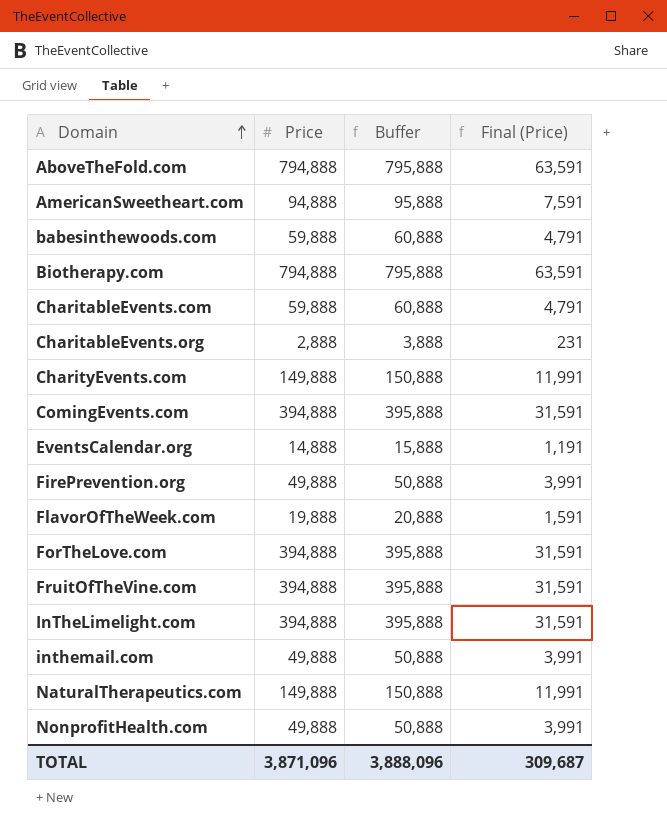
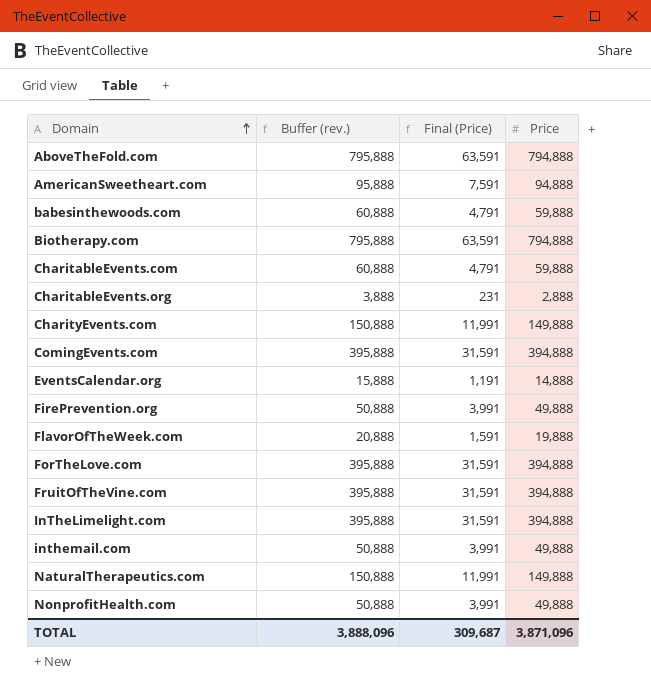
column name: Buffer -> Buffer (rev.)
column Price | position: 2 -> 4

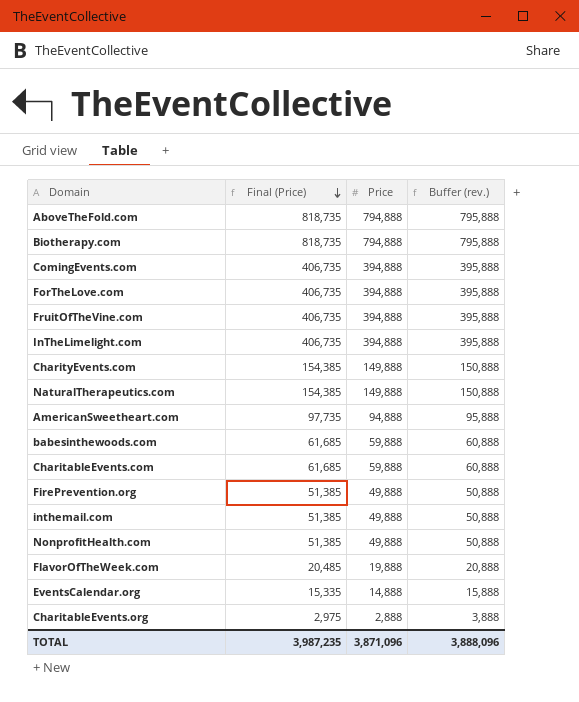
row order: Domain ascending -> Final (Price) descending
column Final (Price) | formula: [Price] * 0.08 -> [Price] * 1.03
column Buffer (rev.) | position: 2 -> 4
TOTAL | Final (Price): 309,687 -> 3,987,235

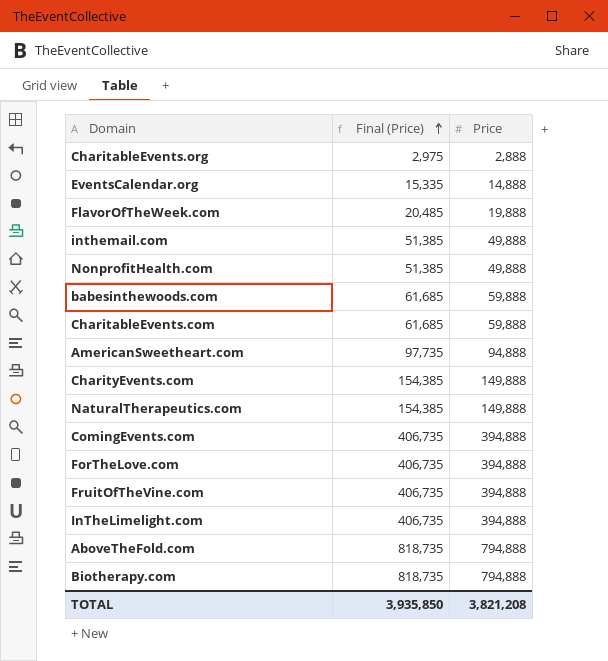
row order: Final (Price) descending -> Final (Price) ascending
column Buffer (rev.) | formula: [Price] + 1000 -> none
row FirePrevention.org: 51,385 | 49,888 | 50,888 -> none
TOTAL | Final (Price): 3,987,235 -> 3,935,850
TOTAL | Price: 3,871,096 -> 3,821,208

